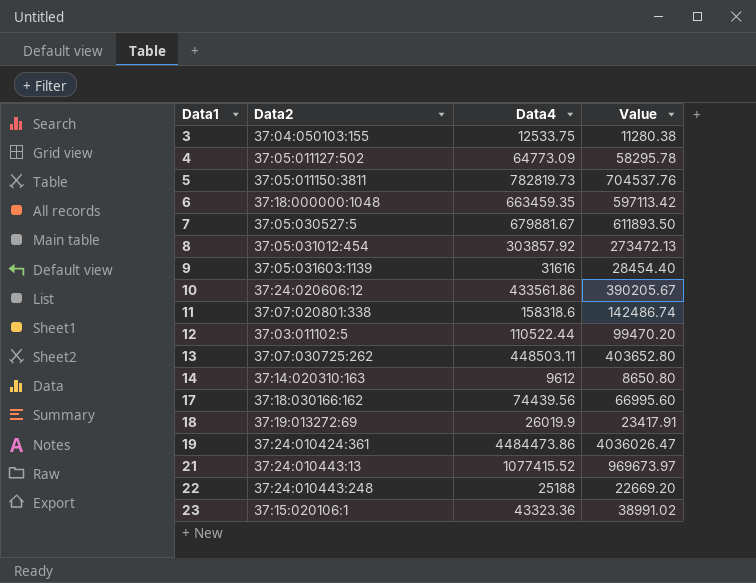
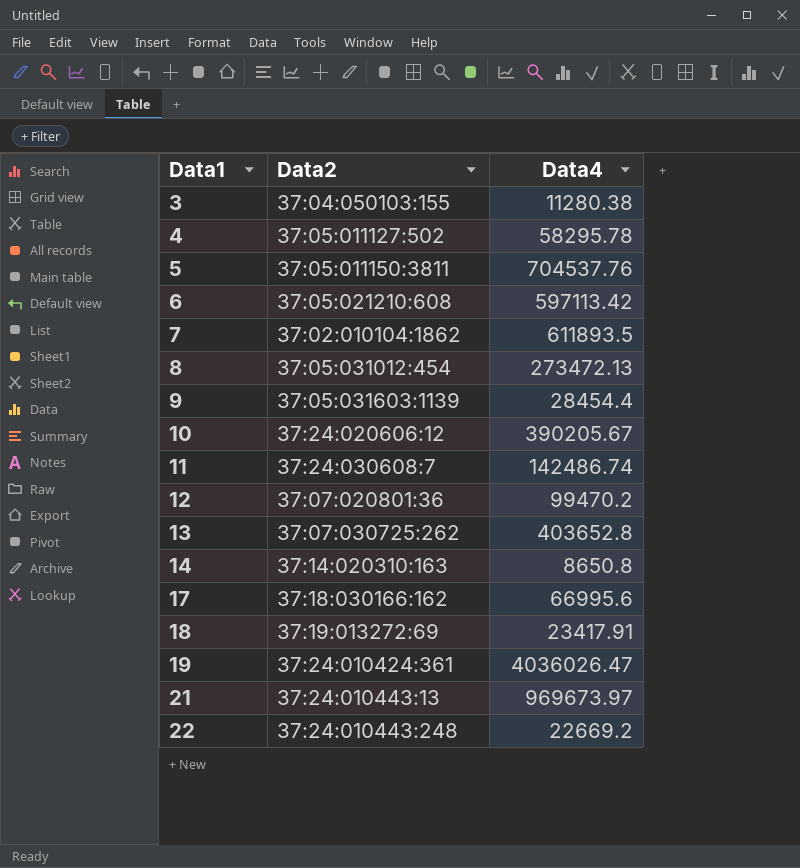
column Value | formula: [Data4] * 0.9 -> none
row 23: 37:15:020106:1 | 43323.36 | 38991.02 -> none
3 | Data4: 12533.75 -> 11280.38
4 | Data4: 64773.09 -> 58295.78
5 | Data4: 782819.73 -> 704537.76
6 | Data2: 37:18:000000:1048 -> 37:05:021210:608
6 | Data4: 663459.35 -> 597113.42
7 | Data2: 37:05:030527:5 -> 37:02:010104:1862
7 | Data4: 679881.67 -> 611893.5
8 | Data4: 303857.92 -> 273472.13
9 | Data4: 31616 -> 28454.4
10 | Data4: 433561.86 -> 390205.67
11 | Data2: 37:07:020801:338 -> 37:24:030608:7
11 | Data4: 158318.6 -> 142486.74
12 | Data2: 37:03:011102:5 -> 37:07:020801:36
12 | Data4: 110522.44 -> 99470.2
13 | Data4: 448503.11 -> 403652.8
14 | Data4: 9612 -> 8650.8
17 | Data4: 74439.56 -> 66995.6
18 | Data4: 26019.9 -> 23417.91
19 | Data4: 4484473.86 -> 4036026.47
21 | Data4: 1077415.52 -> 969673.97
22 | Data4: 25188 -> 22669.2

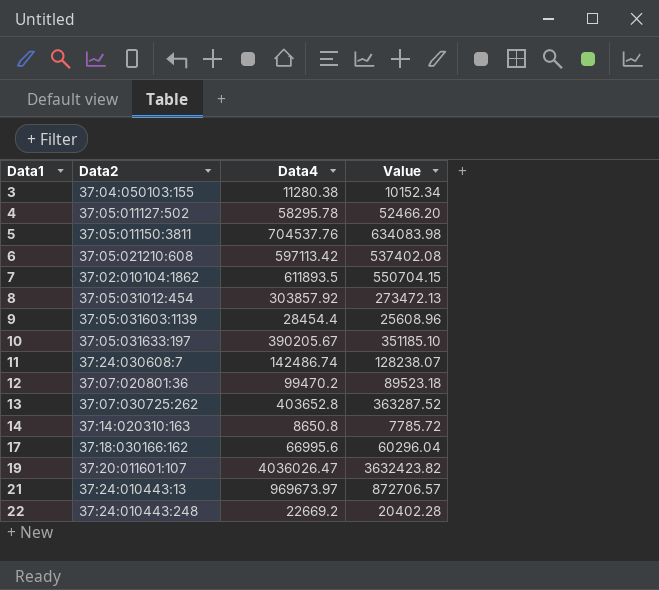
column Value | formula: none -> [Data4] * 0.9
row 18: 37:19:013272:69 | 23417.91 -> none
8 | Data4: 273472.13 -> 303857.92
10 | Data2: 37:24:020606:12 -> 37:05:031633:197
19 | Data2: 37:24:010424:361 -> 37:20:011601:107

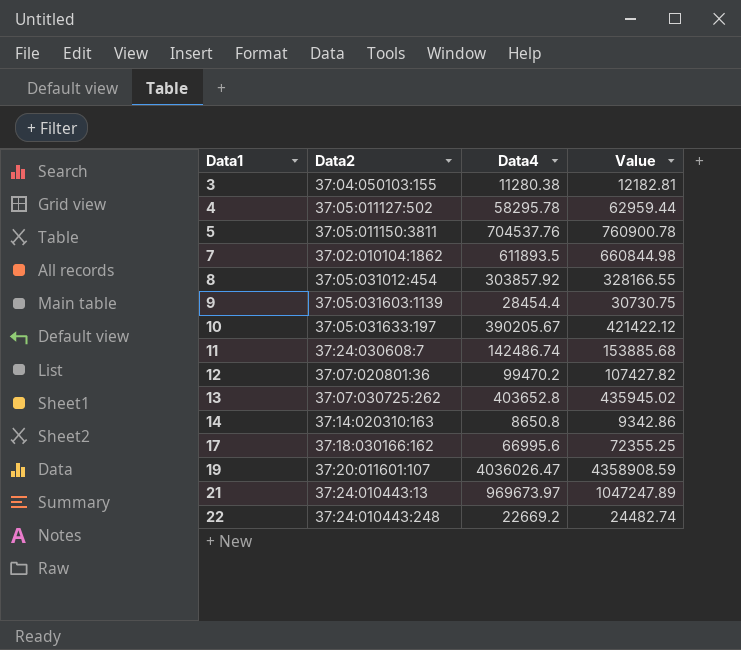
column Value | formula: [Data4] * 0.9 -> [Data4] * 1.08
row 6: 37:05:021210:608 | 597113.42 | 537402.08 -> none

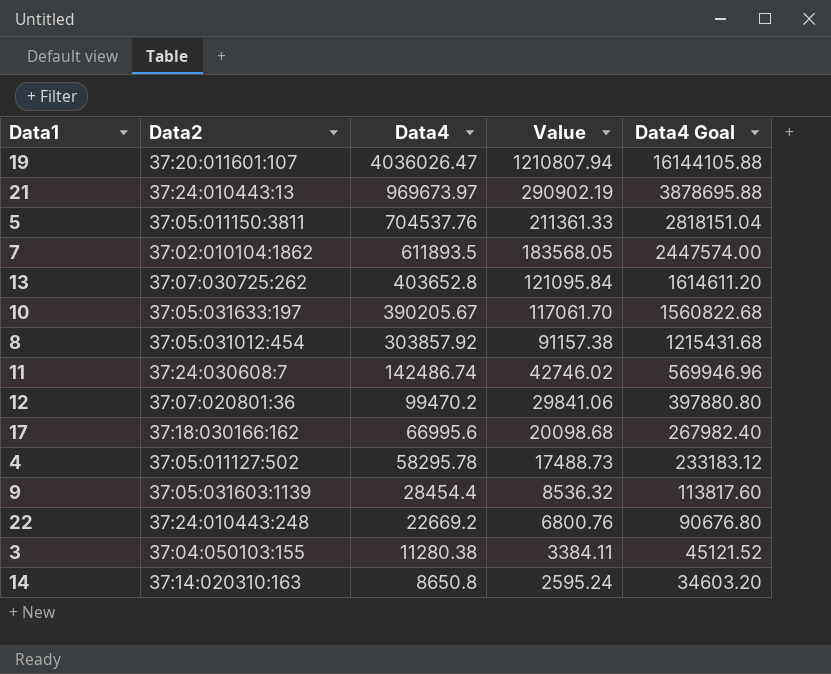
row order: Data1 ascending -> Data4 descending
column Value | formula: [Data4] * 1.08 -> [Data4] * 0.3
column Data4 Goal | formula: none -> [Data4] * 4

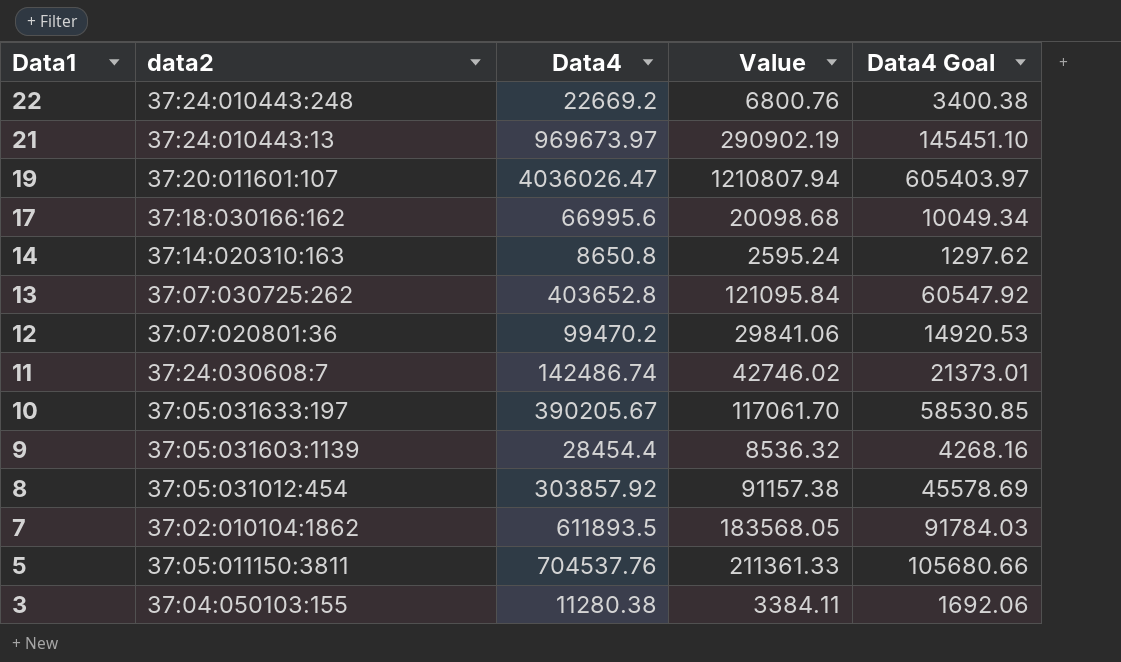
row order: Data4 descending -> Data1 descending
column name: Data2 -> data2
column Data4 Goal | formula: [Data4] * 4 -> [Data4] * 0.15
row 4: 37:05:011127:502 | 58295.78 | 17488.73 | 233183.12 -> none

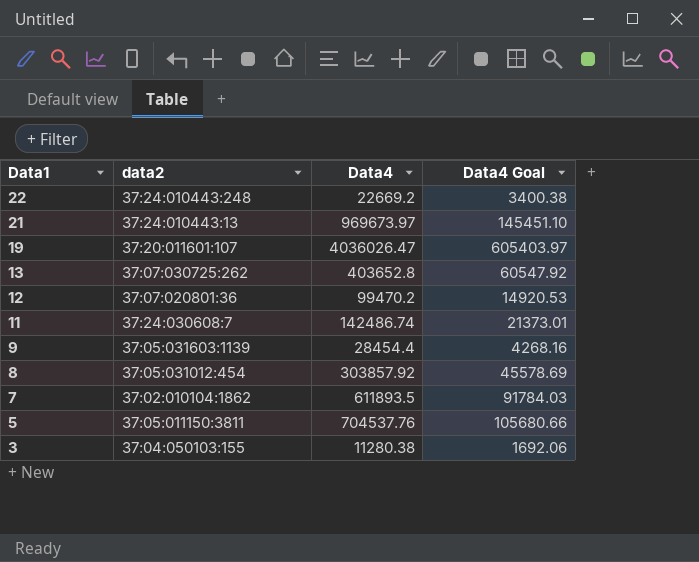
column Value | formula: [Data4] * 0.3 -> none
row 17: 37:18:030166:162 | 66995.6 | 20098.68 | 10049.34 -> none
row 14: 37:14:020310:163 | 8650.8 | 2595.24 | 1297.62 -> none
row 10: 37:05:031633:197 | 390205.67 | 117061.70 | 58530.85 -> none

